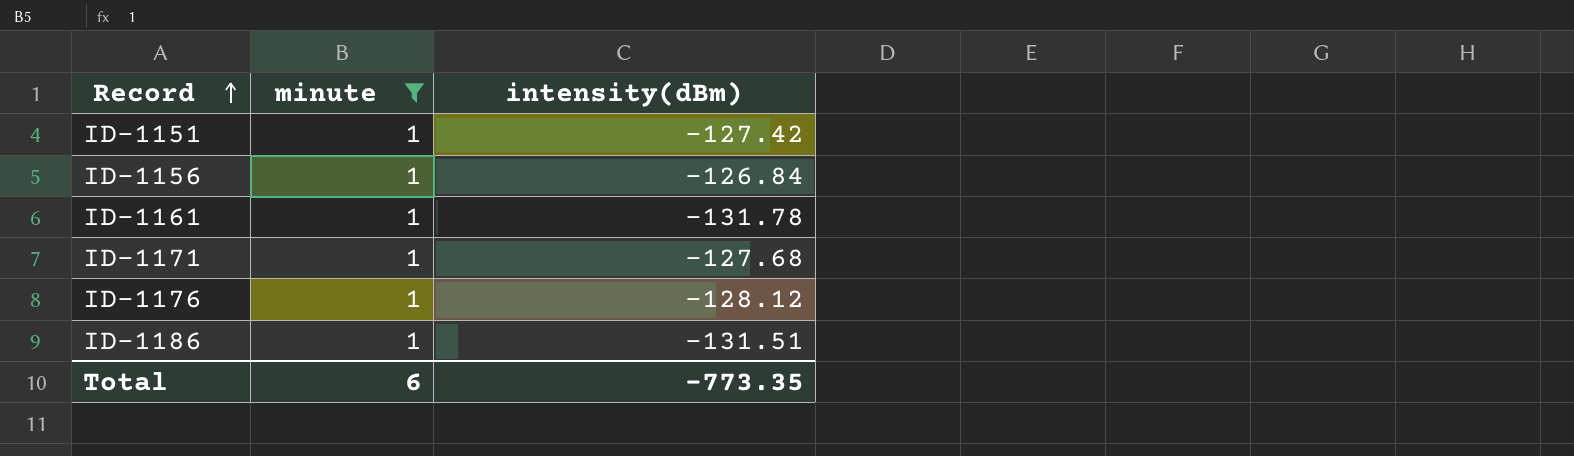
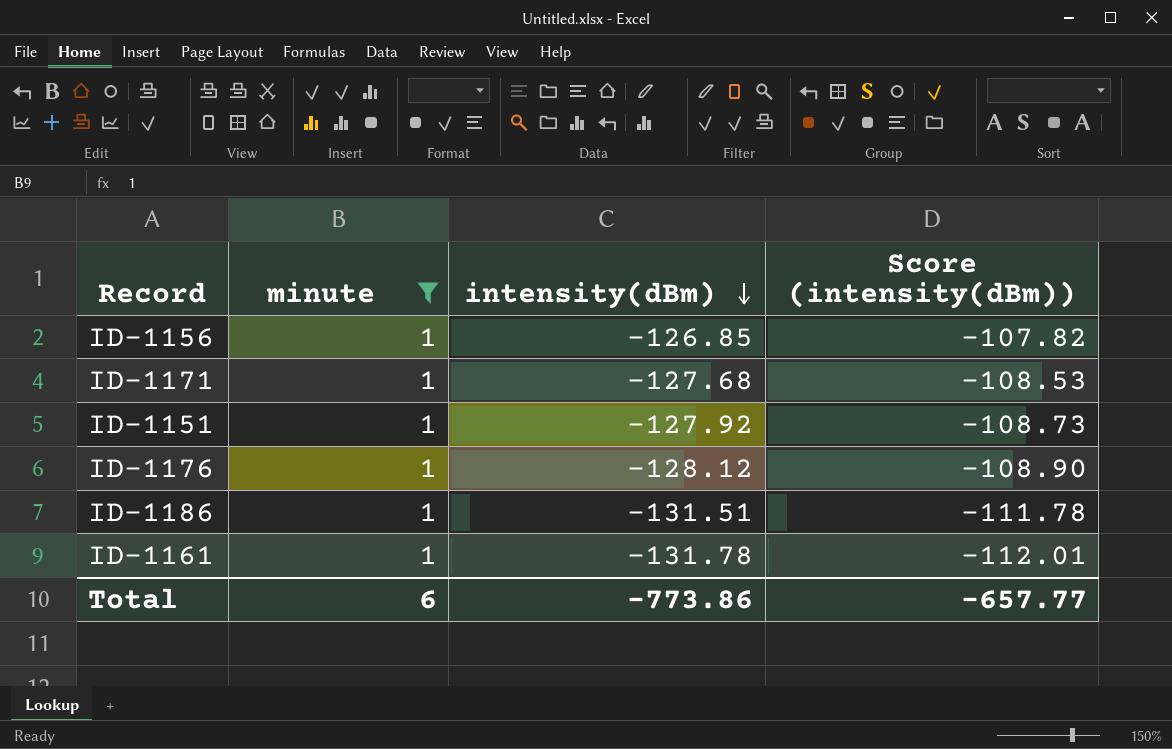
row order: Record ascending -> intensity(dBm) descending
column Score (intensity(dBm)) | formula: none -> [intensity(dBm)] * 0.85
ID-1156 | intensity(dBm): -126.84 -> -126.85
ID-1151 | intensity(dBm): -127.42 -> -127.92
Total | intensity(dBm): -773.35 -> -773.86

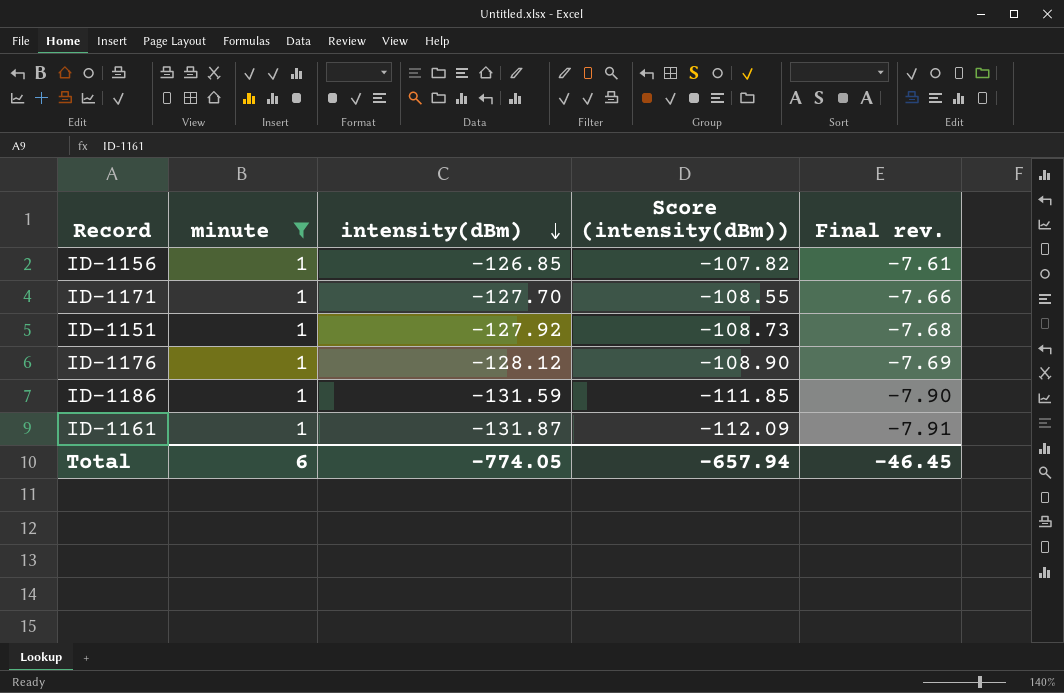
column Final rev. | formula: none -> [intensity(dBm)] * 0.06
ID-1171 | intensity(dBm): -127.68 -> -127.70
ID-1171 | Score (intensity(dBm)): -108.53 -> -108.55
ID-1186 | intensity(dBm): -131.51 -> -131.59
ID-1186 | Score (intensity(dBm)): -111.78 -> -111.85
ID-1161 | intensity(dBm): -131.78 -> -131.87
ID-1161 | Score (intensity(dBm)): -112.01 -> -112.09
Total | intensity(dBm): -773.86 -> -774.05
Total | Score (intensity(dBm)): -657.77 -> -657.94

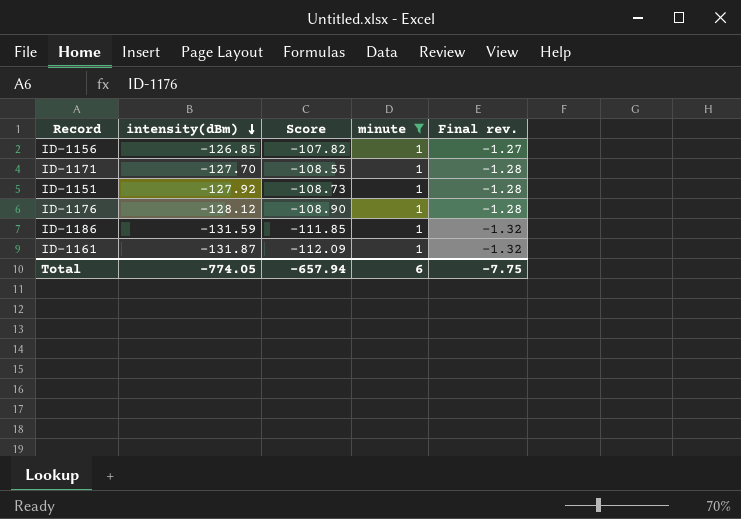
column name: Score (intensity(dBm)) -> Score
column minute | position: 2 -> 4
column Final rev. | formula: [intensity(dBm)] * 0.06 -> [intensity(dBm)] * 0.01
Total | Final rev.: -46.45 -> -7.75

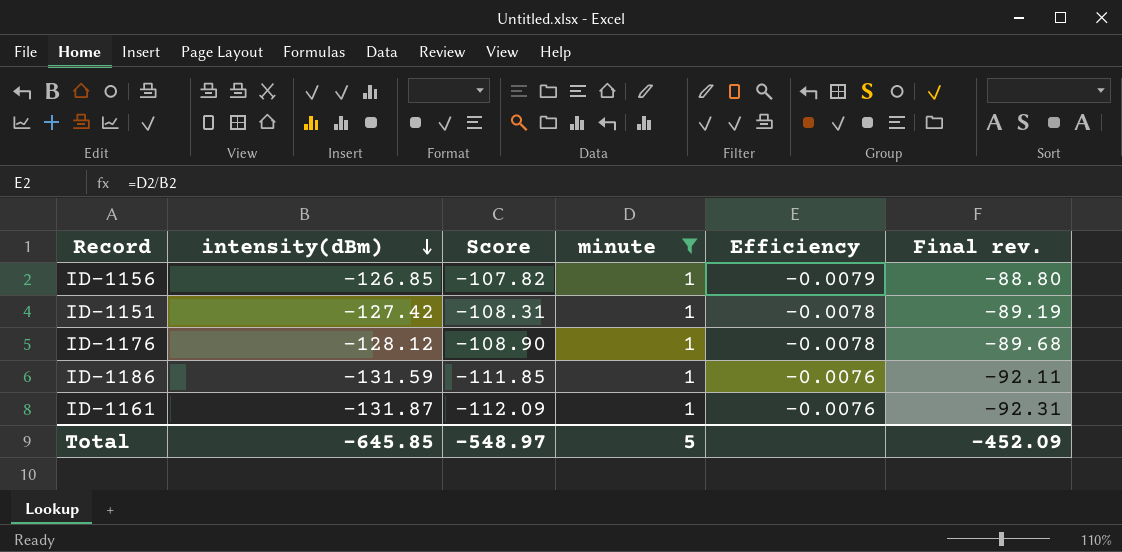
column Efficiency | formula: none -> [minute] / [intensity(dBm)]
column Final rev. | formula: [intensity(dBm)] * 0.01 -> [intensity(dBm)] * 0.7
row ID-1171: -127.70 | -108.55 | 1 | -1.28 -> none
ID-1151 | intensity(dBm): -127.92 -> -127.42
ID-1151 | Score: -108.73 -> -108.31
Total | intensity(dBm): -774.05 -> -645.85
Total | Score: -657.94 -> -548.97
Total | minute: 6 -> 5
Total | Final rev.: -7.75 -> -452.09

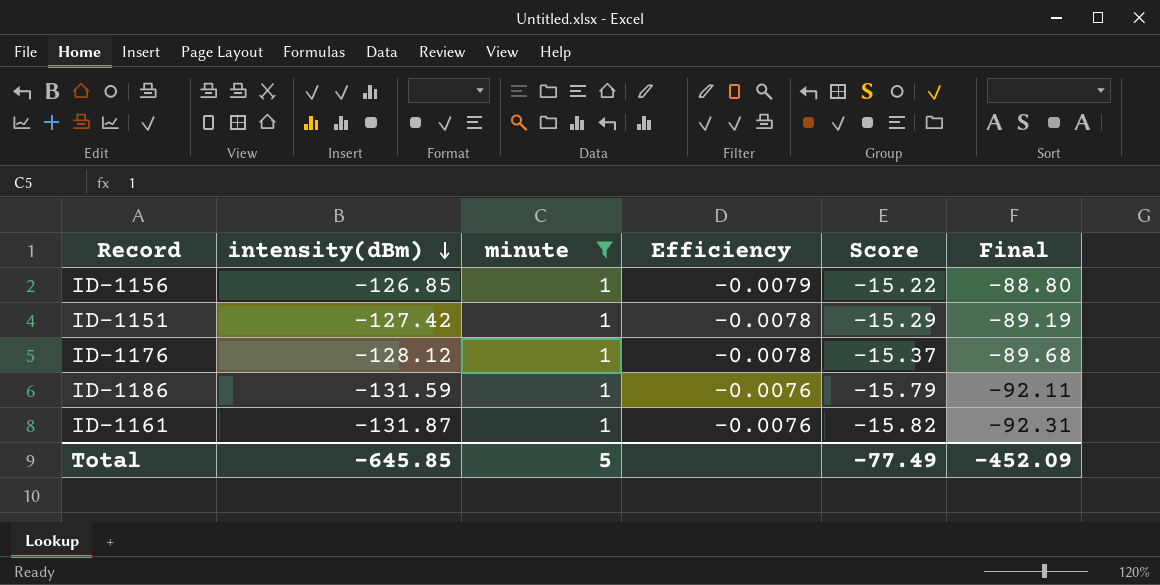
column Score | formula: [intensity(dBm)] * 0.85 -> [intensity(dBm)] * 0.12
column Score | position: 3 -> 5
column name: Final rev. -> Final
Total | Score: -548.97 -> -77.49

